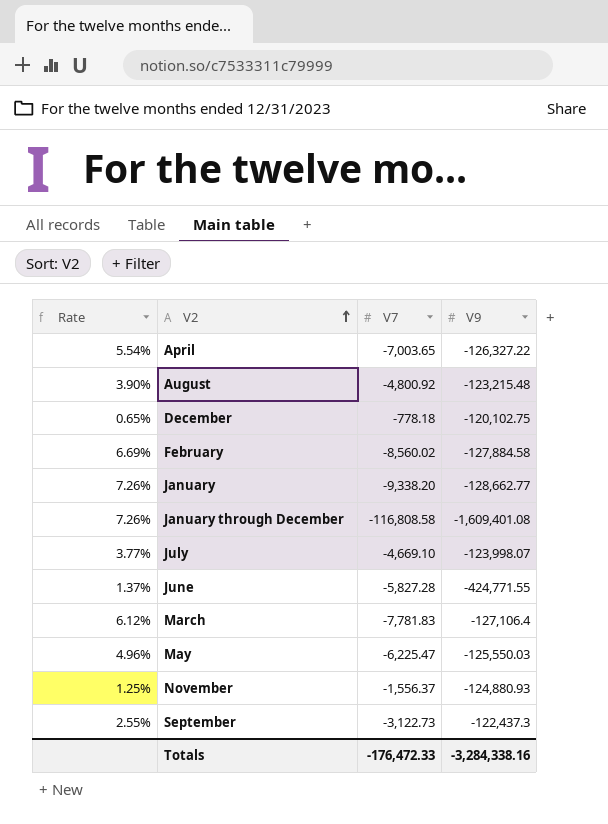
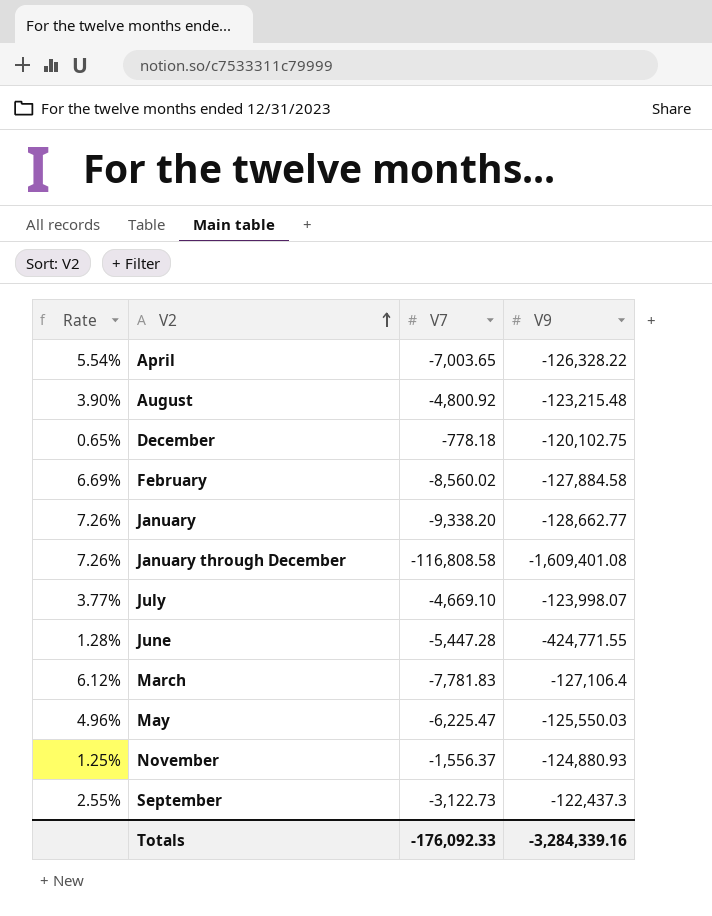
April | V9: -126,327.22 -> -126,328.22
June | Rate: 1.37% -> 1.28%
June | V7: -5,827.28 -> -5,447.28
Totals | V7: -176,472.33 -> -176,092.33
Totals | V9: -3,284,338.16 -> -3,284,339.16

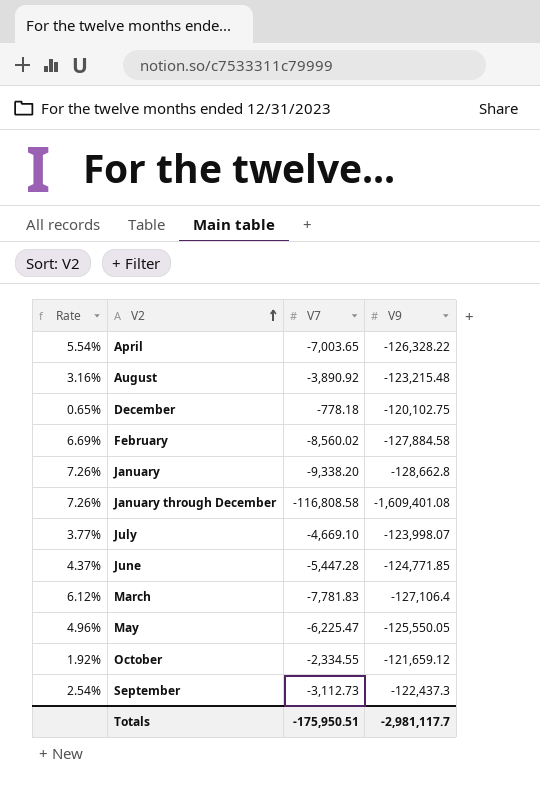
row November: 1.25% | -1,556.37 | -124,880.93 -> none
August | Rate: 3.90% -> 3.16%
August | V7: -4,800.92 -> -3,890.92
January | V9: -128,662.77 -> -128,662.8
June | Rate: 1.28% -> 4.37%
June | V9: -424,771.55 -> -124,771.85
May | V9: -125,550.03 -> -125,550.05
row October: none -> 1.92% | -2,334.55 | -121,659.12
September | Rate: 2.55% -> 2.54%
September | V7: -3,122.73 -> -3,112.73
Totals | V7: -176,092.33 -> -175,950.51
Totals | V9: -3,284,339.16 -> -2,981,117.7

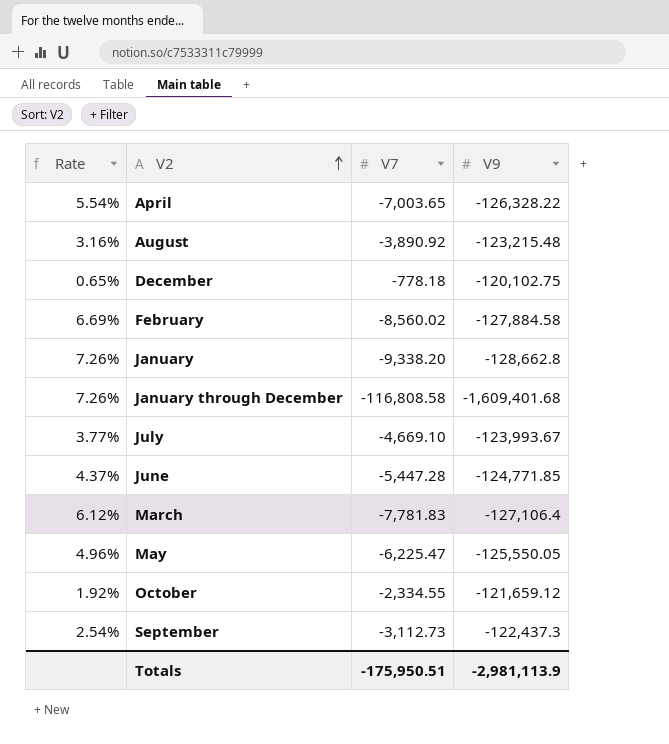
January through December | V9: -1,609,401.08 -> -1,609,401.68
July | V9: -123,998.07 -> -123,993.67
Totals | V9: -2,981,117.7 -> -2,981,113.9

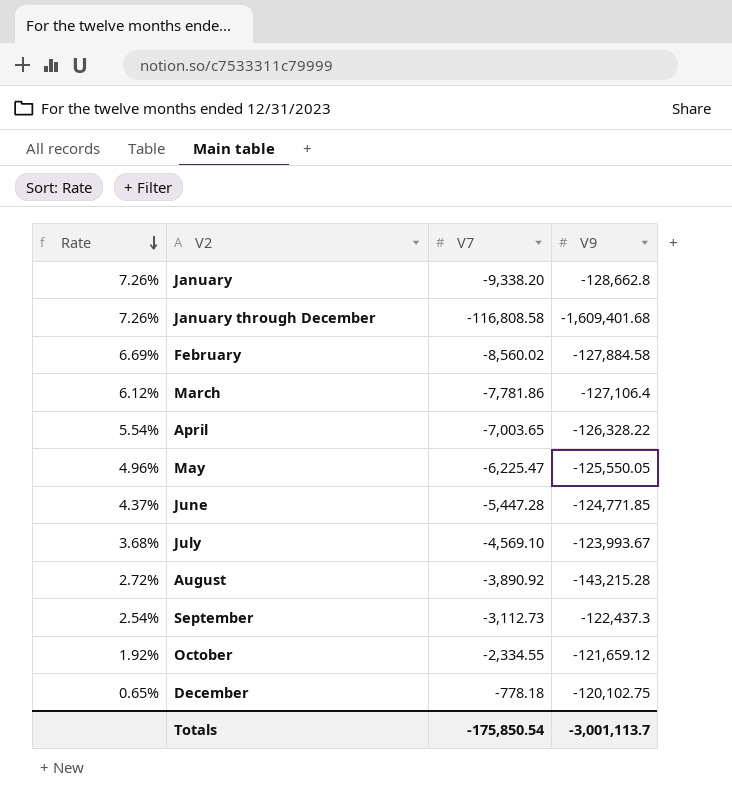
row order: V2 ascending -> Rate descending
March | V7: -7,781.83 -> -7,781.86
July | Rate: 3.77% -> 3.68%
July | V7: -4,669.10 -> -4,569.10
August | Rate: 3.16% -> 2.72%
August | V9: -123,215.48 -> -143,215.28
Totals | V7: -175,950.51 -> -175,850.54
Totals | V9: -2,981,113.9 -> -3,001,113.7

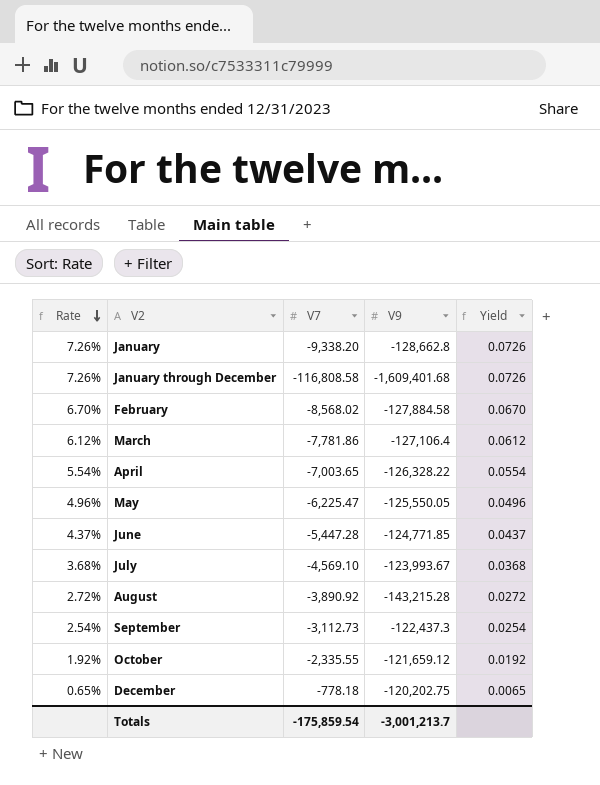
column Yield | formula: none -> [V7] / [V9]
February | Rate: 6.69% -> 6.70%
February | V7: -8,560.02 -> -8,568.02
October | V7: -2,334.55 -> -2,335.55
December | V9: -120,102.75 -> -120,202.75
Totals | V7: -175,850.54 -> -175,859.54
Totals | V9: -3,001,113.7 -> -3,001,213.7

